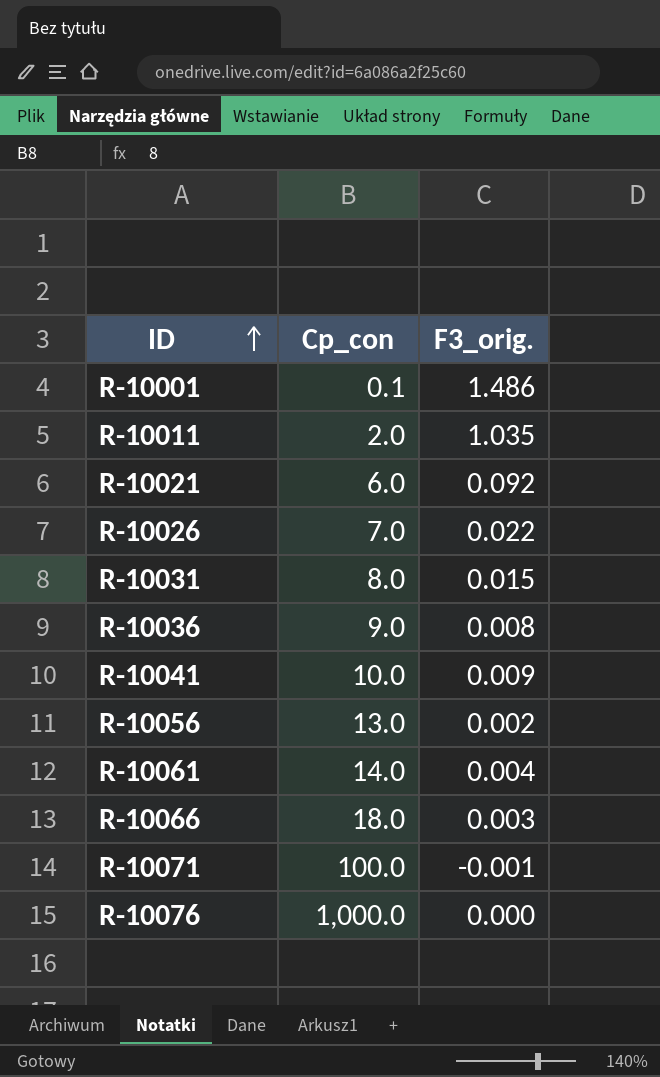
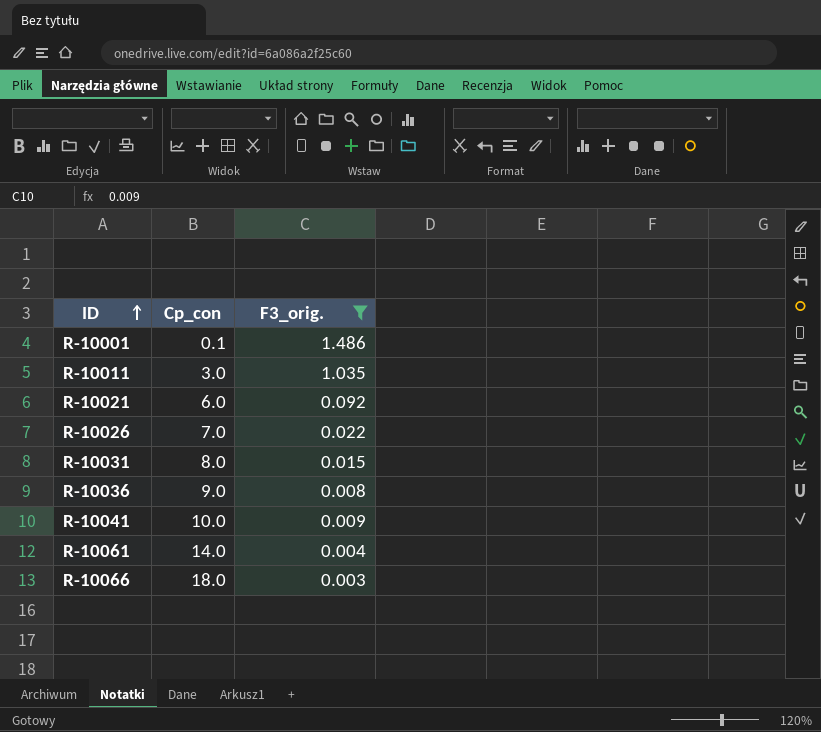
filter: none -> F3_orig. >= 0.003
R-10011 | Cp_con: 2.0 -> 3.0

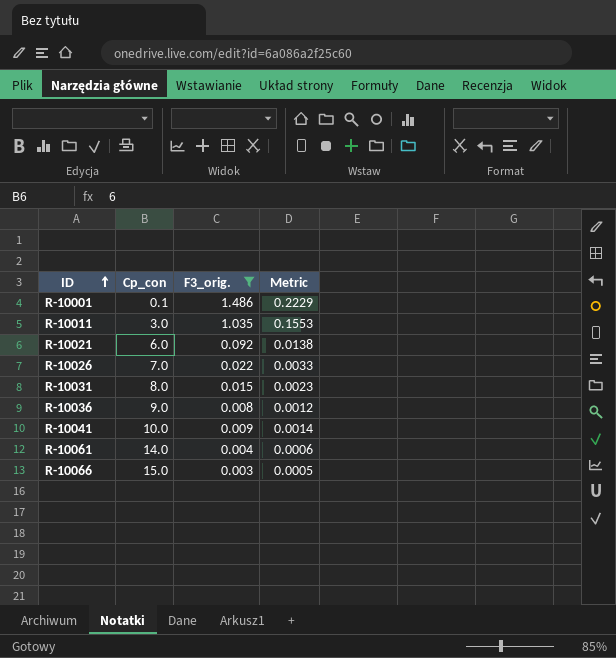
column Metric | formula: none -> [F3_orig.] * 0.15
R-10066 | Cp_con: 18.0 -> 15.0

